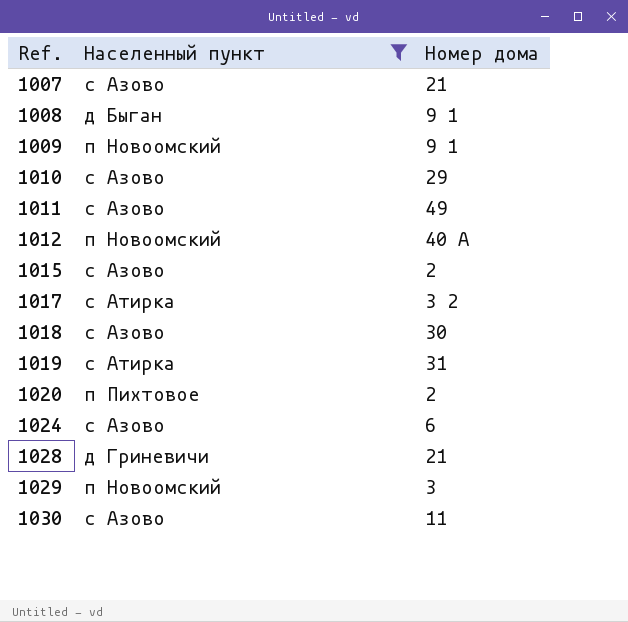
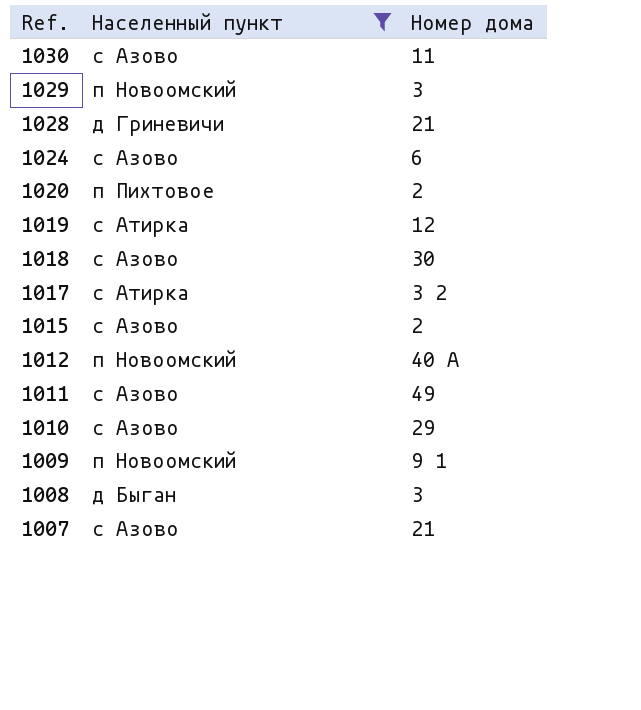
row order: Ref. ascending -> Ref. descending
1019 | Номер дома: 31 -> 12
1008 | Номер дома: 9 1 -> 3

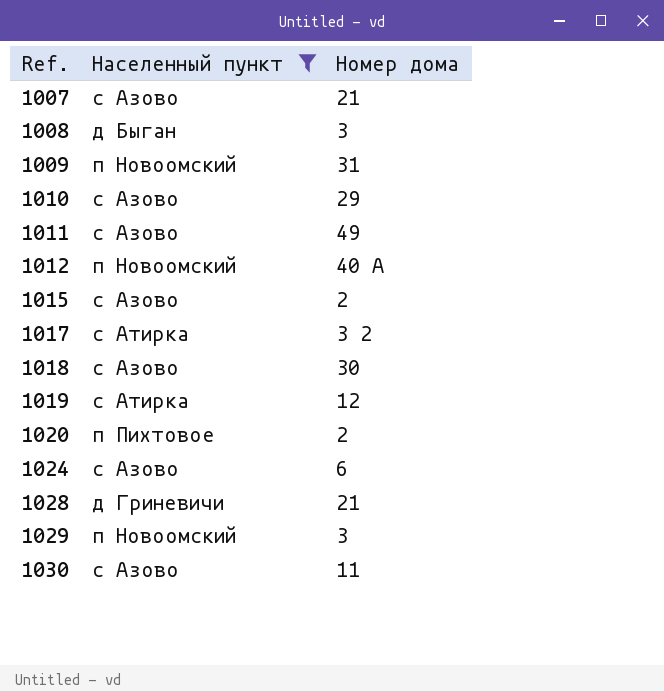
row order: Ref. descending -> Ref. ascending
1009 | Номер дома: 9 1 -> 31

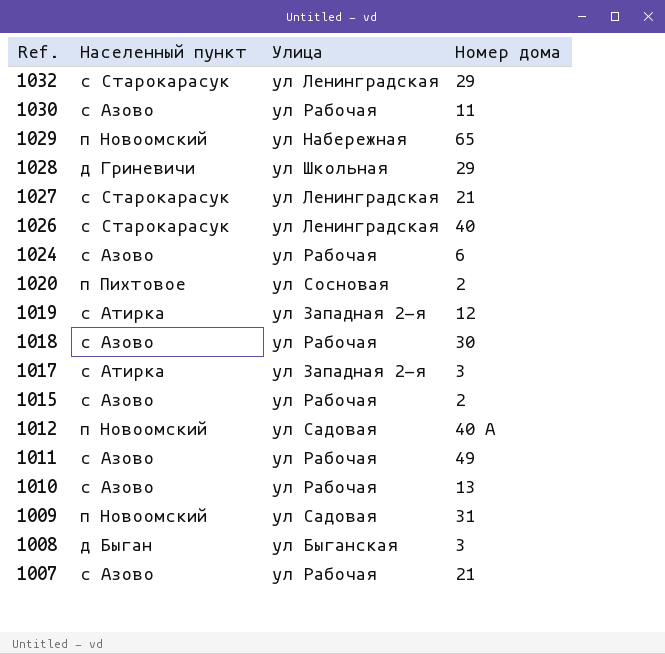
filter: Населенный пункт != с Старокарасук -> none
row order: Ref. ascending -> Ref. descending
column Улица | position: none -> 3
1029 | Номер дома: 3 -> 65
1028 | Номер дома: 21 -> 29
1017 | Номер дома: 3 2 -> 3
1010 | Номер дома: 29 -> 13

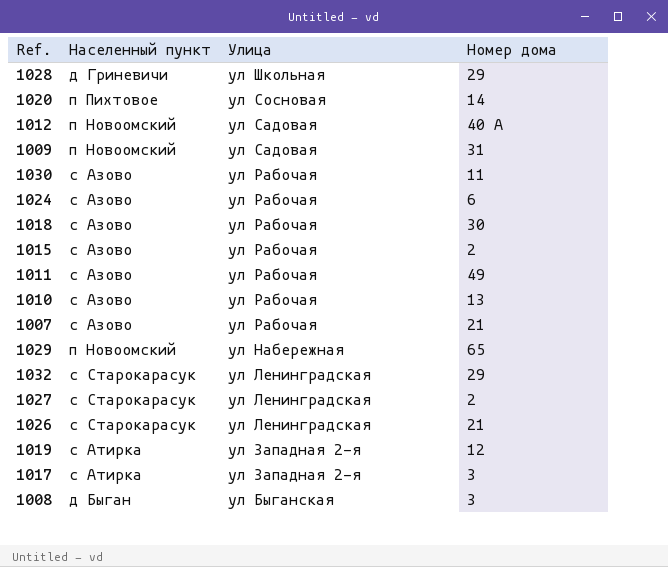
row order: Ref. descending -> Улица descending
1020 | Номер дома: 2 -> 14
1027 | Номер дома: 21 -> 2
1026 | Номер дома: 40 -> 21

